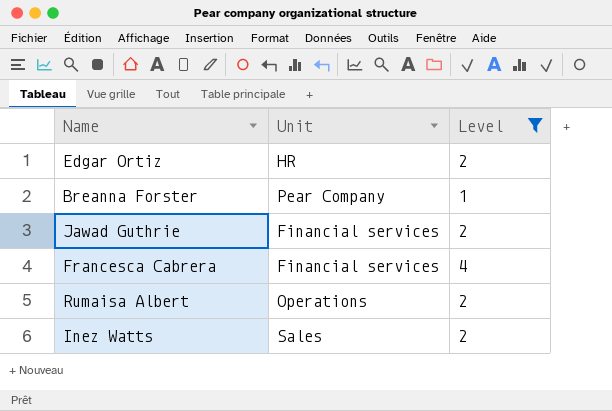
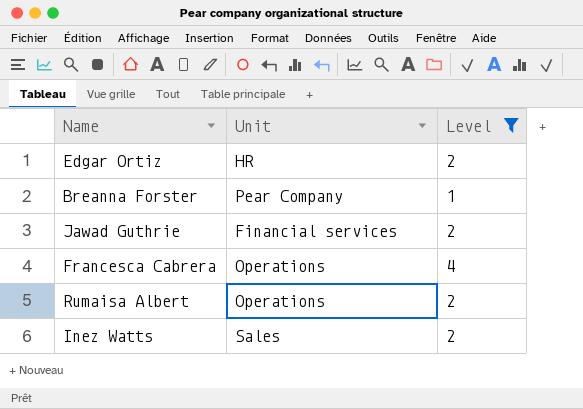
Francesca Cabrera | Unit: Financial services -> Operations

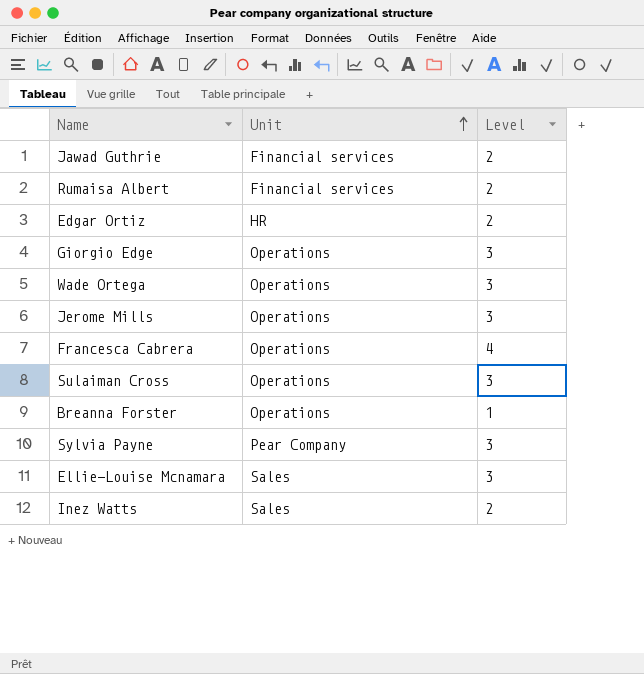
filter: Level != 3 -> none
row order: none -> Unit ascending
Rumaisa Albert | Unit: Operations -> Financial services
Breanna Forster | Unit: Pear Company -> Operations

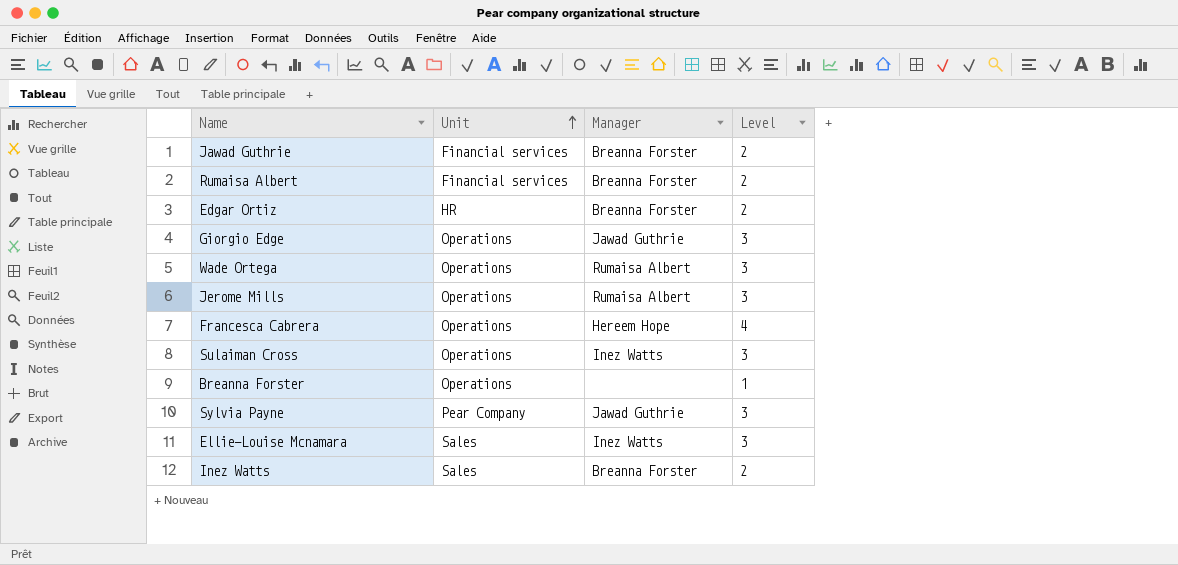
column Manager | position: none -> 3

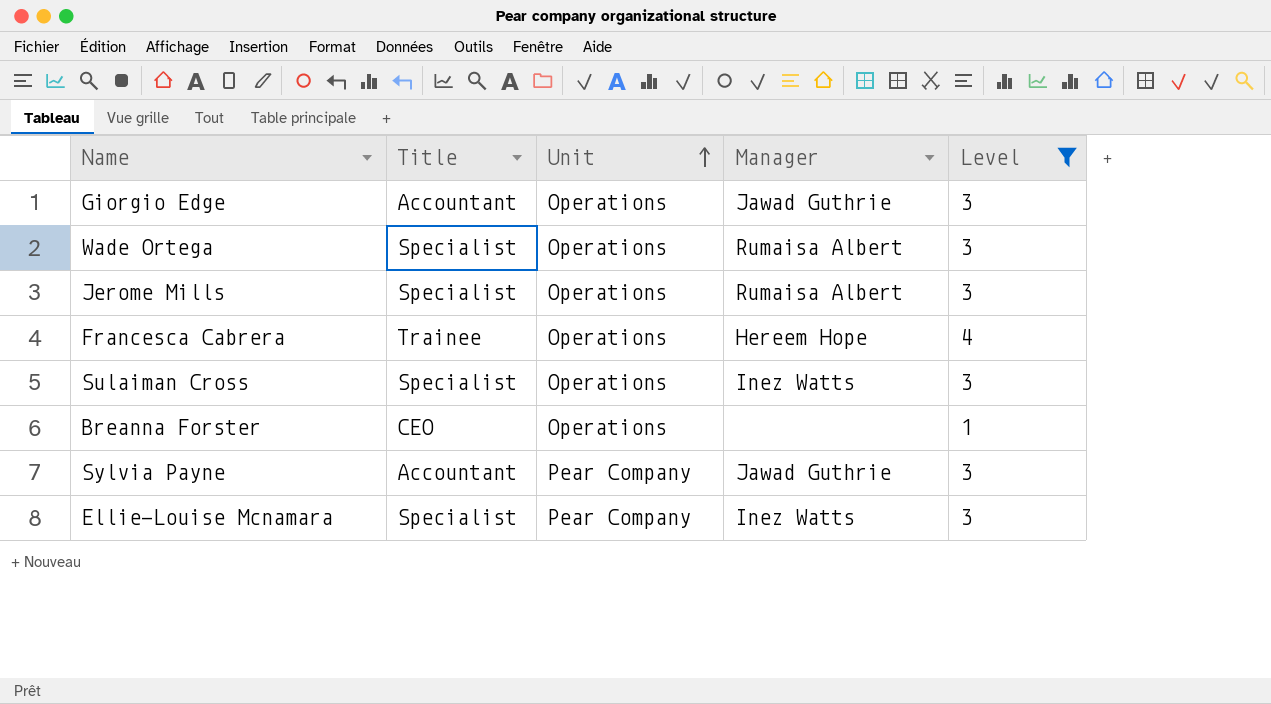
filter: none -> Level != 2
column Title | position: none -> 2
Ellie-Louise Mcnamara | Unit: Sales -> Pear Company

